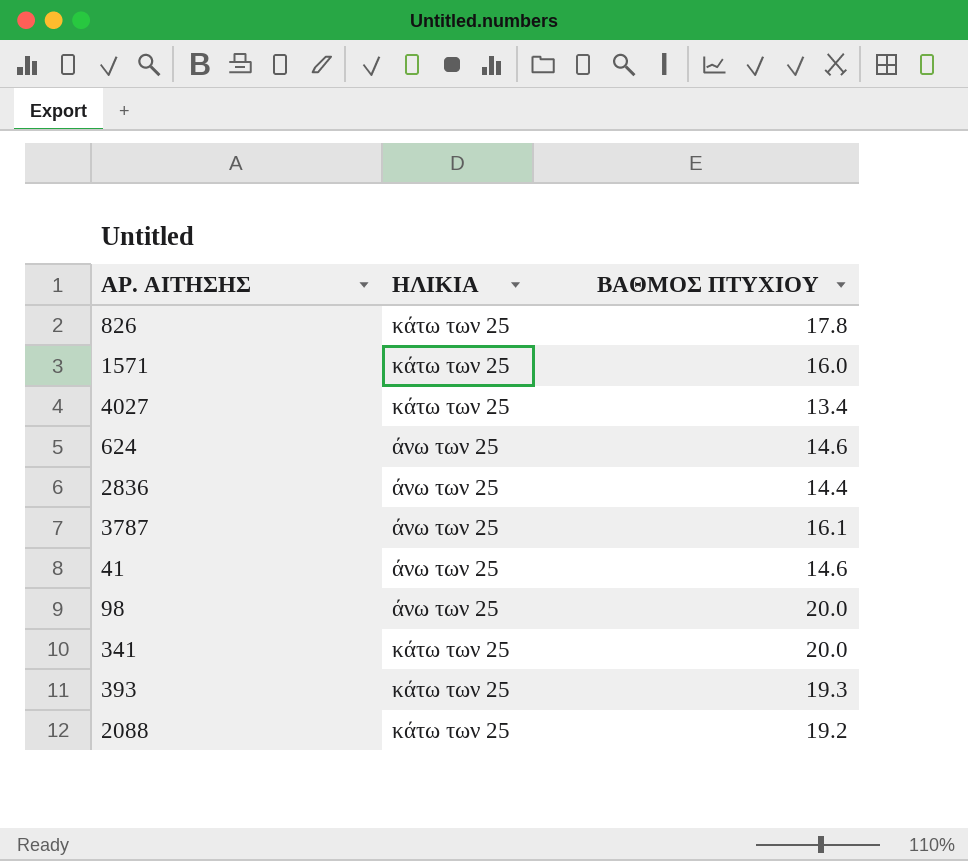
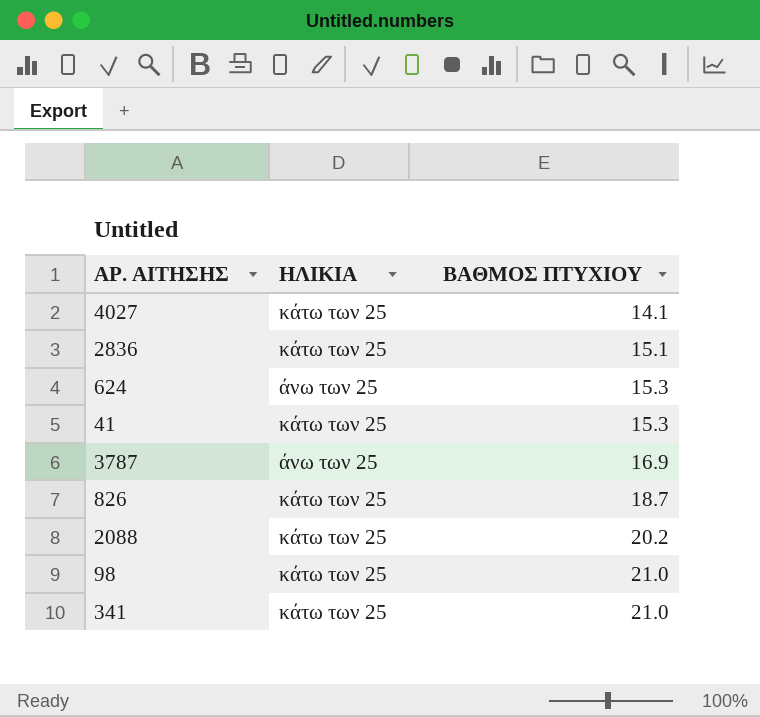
row order: none -> ΒΑΘΜΟΣ ΠΤΥΧΙΟΥ ascending
row 1571: κάτω των 25 | 16.0 -> none
row 393: κάτω των 25 | 19.3 -> none
4027 | ΒΑΘΜΟΣ ΠΤΥΧΙΟΥ: 13.4 -> 14.1
2836 | ΗΛΙΚΙΑ: άνω των 25 -> κάτω των 25
2836 | ΒΑΘΜΟΣ ΠΤΥΧΙΟΥ: 14.4 -> 15.1
624 | ΒΑΘΜΟΣ ΠΤΥΧΙΟΥ: 14.6 -> 15.3
41 | ΗΛΙΚΙΑ: άνω των 25 -> κάτω των 25
41 | ΒΑΘΜΟΣ ΠΤΥΧΙΟΥ: 14.6 -> 15.3
3787 | ΒΑΘΜΟΣ ΠΤΥΧΙΟΥ: 16.1 -> 16.9
826 | ΒΑΘΜΟΣ ΠΤΥΧΙΟΥ: 17.8 -> 18.7
2088 | ΒΑΘΜΟΣ ΠΤΥΧΙΟΥ: 19.2 -> 20.2
98 | ΗΛΙΚΙΑ: άνω των 25 -> κάτω των 25
98 | ΒΑΘΜΟΣ ΠΤΥΧΙΟΥ: 20.0 -> 21.0
341 | ΒΑΘΜΟΣ ΠΤΥΧΙΟΥ: 20.0 -> 21.0

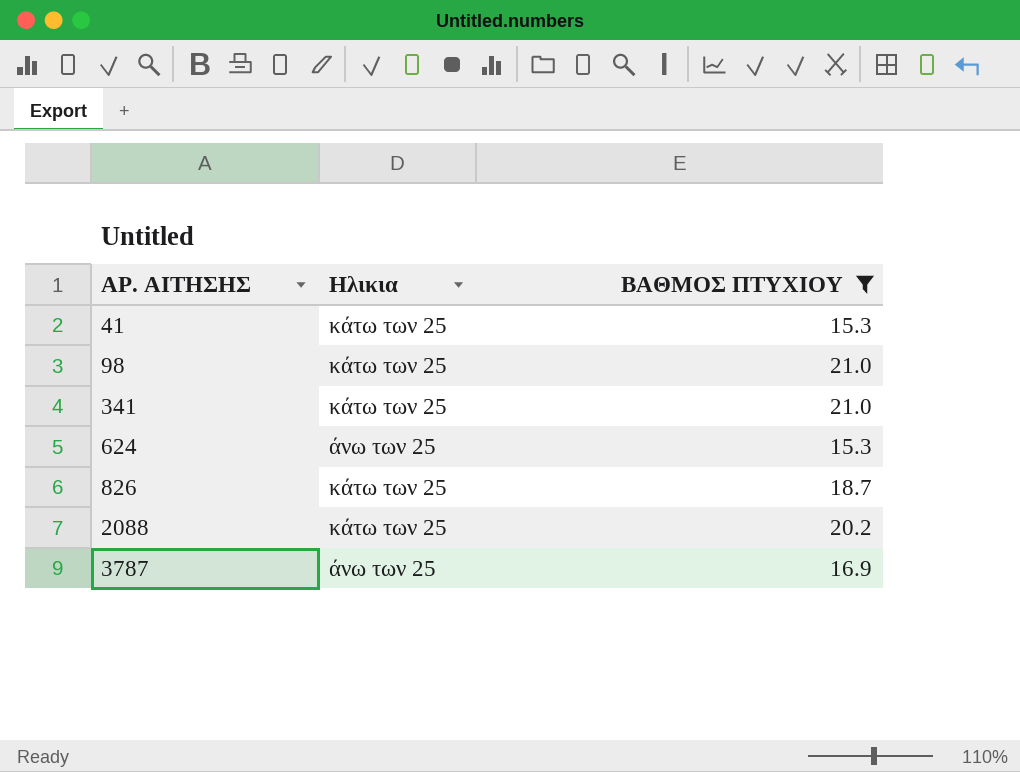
filter: none -> ΒΑΘΜΟΣ ΠΤΥΧΙΟΥ >= 15.3
row order: ΒΑΘΜΟΣ ΠΤΥΧΙΟΥ ascending -> ΑΡ. ΑΙΤΗΣΗΣ ascending
column name: ΗΛΙΚΙΑ -> Ηλικια

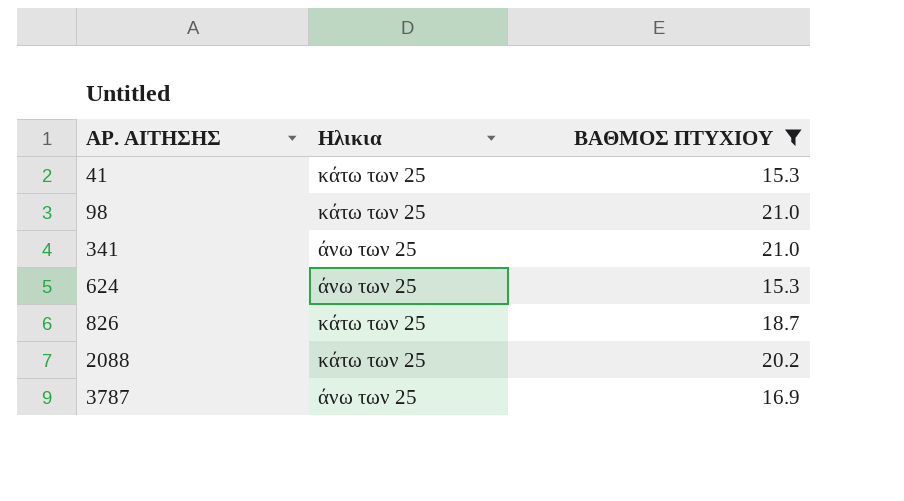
341 | Ηλικια: κάτω των 25 -> άνω των 25

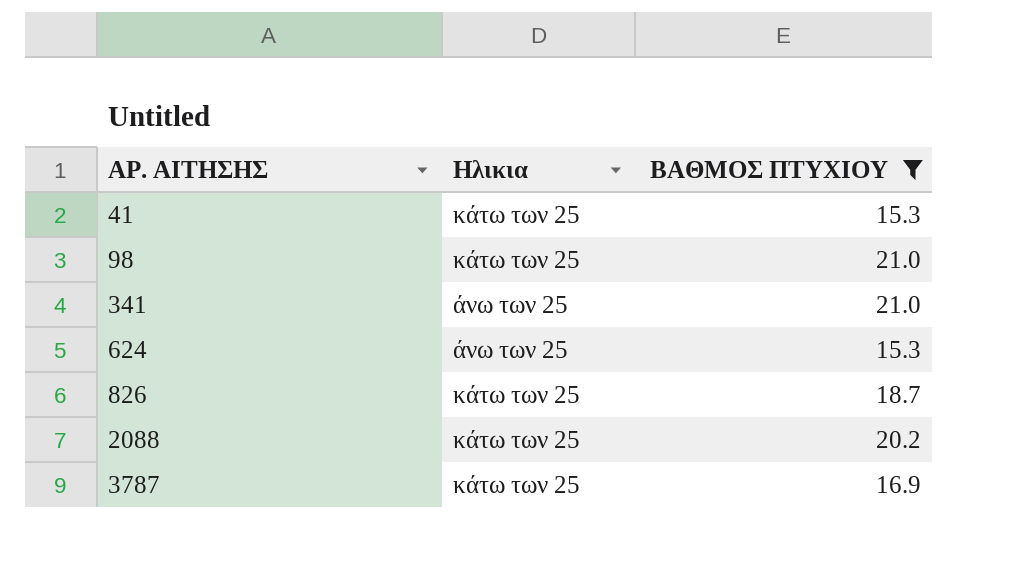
3787 | Ηλικια: άνω των 25 -> κάτω των 25

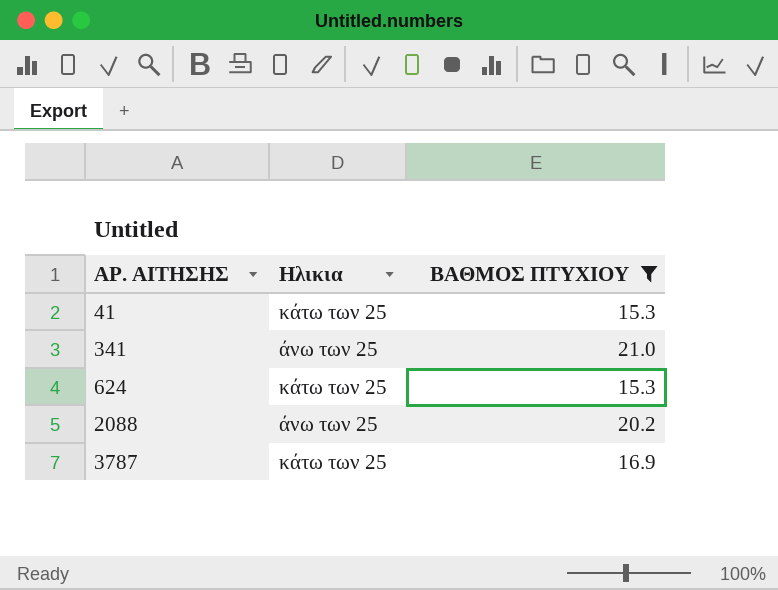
row 98: κάτω των 25 | 21.0 -> none
row 826: κάτω των 25 | 18.7 -> none
624 | Ηλικια: άνω των 25 -> κάτω των 25
2088 | Ηλικια: κάτω των 25 -> άνω των 25

